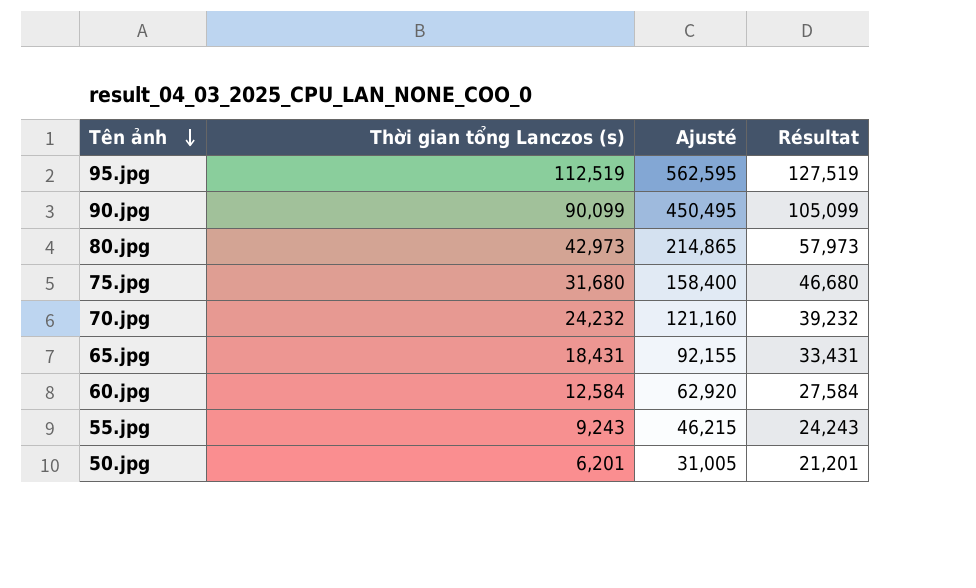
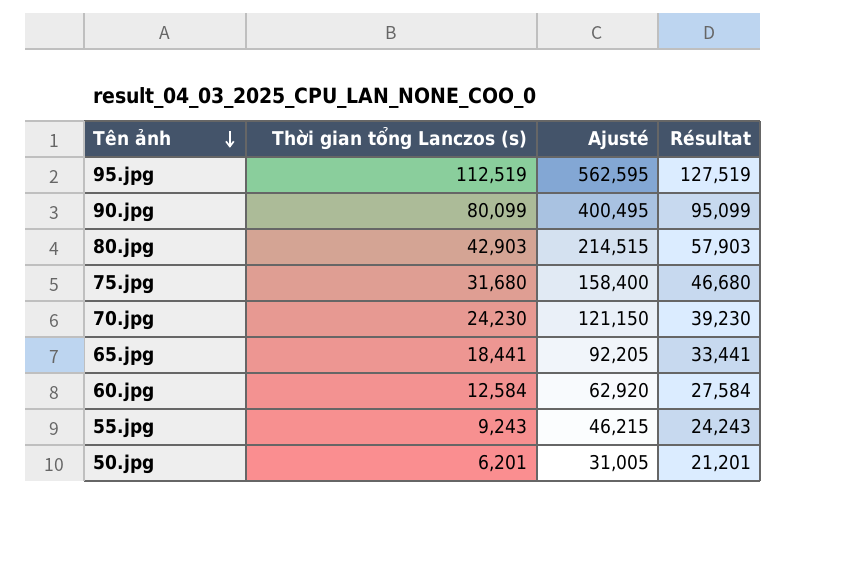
90.jpg | Thời gian tổng Lanczos (s): 90,099 -> 80,099
90.jpg | Ajusté: 450,495 -> 400,495
90.jpg | Résultat: 105,099 -> 95,099
80.jpg | Thời gian tổng Lanczos (s): 42,973 -> 42,903
80.jpg | Ajusté: 214,865 -> 214,515
80.jpg | Résultat: 57,973 -> 57,903
70.jpg | Thời gian tổng Lanczos (s): 24,232 -> 24,230
70.jpg | Ajusté: 121,160 -> 121,150
70.jpg | Résultat: 39,232 -> 39,230
65.jpg | Thời gian tổng Lanczos (s): 18,431 -> 18,441
65.jpg | Ajusté: 92,155 -> 92,205
65.jpg | Résultat: 33,431 -> 33,441

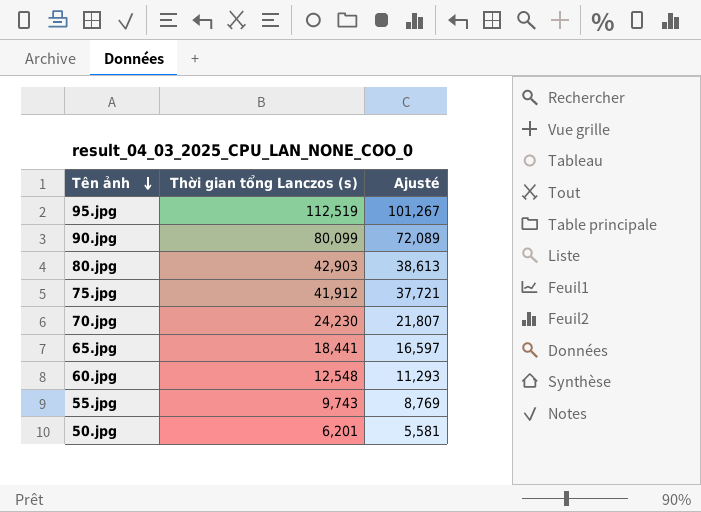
column Résultat | formula: [Thời gian tổng Lanczos (s)] + 15 -> none
column Ajusté | formula: [Thời gian tổng Lanczos (s)] * 5 -> [Thời gian tổng Lanczos (s)] * 0,9
75.jpg | Thời gian tổng Lanczos (s): 31,680 -> 41,912
60.jpg | Thời gian tổng Lanczos (s): 12,584 -> 12,548
55.jpg | Thời gian tổng Lanczos (s): 9,243 -> 9,743

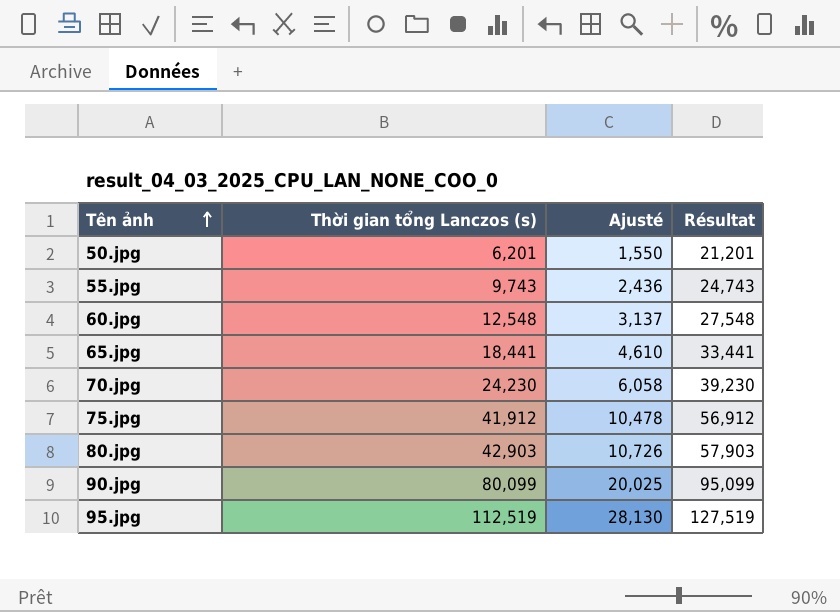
row order: Tên ảnh descending -> Tên ảnh ascending
column Ajusté | formula: [Thời gian tổng Lanczos (s)] * 0,9 -> [Thời gian tổng Lanczos (s)] * 0,25
column Résultat | formula: none -> [Thời gian tổng Lanczos (s)] + 15

